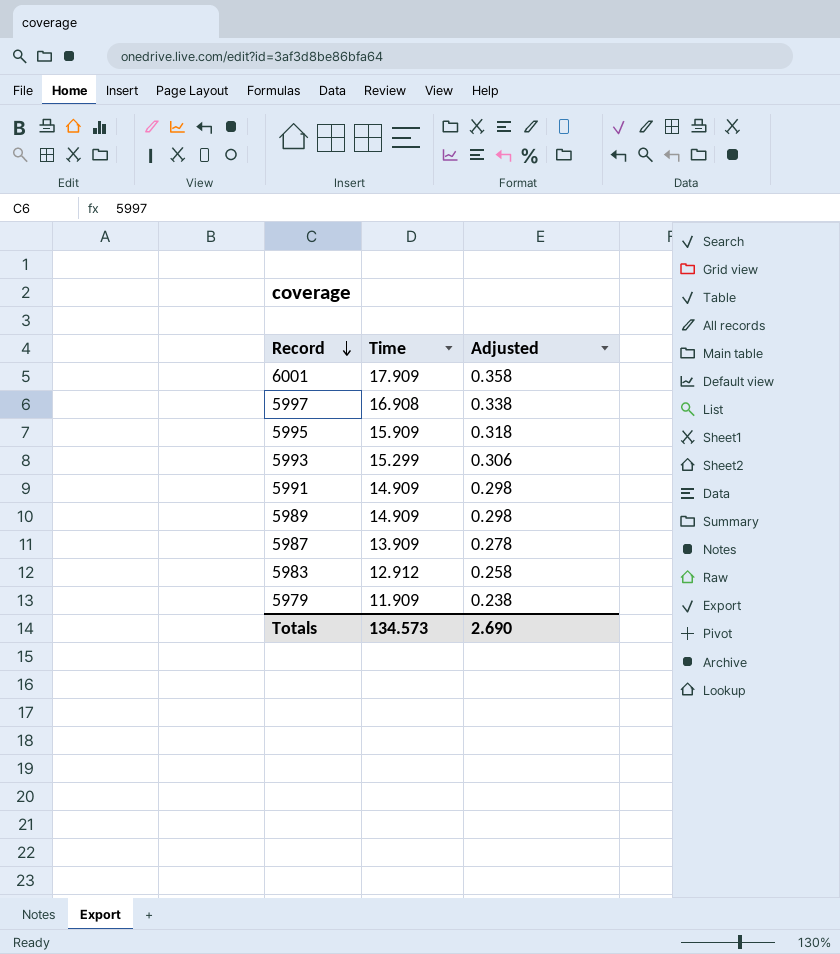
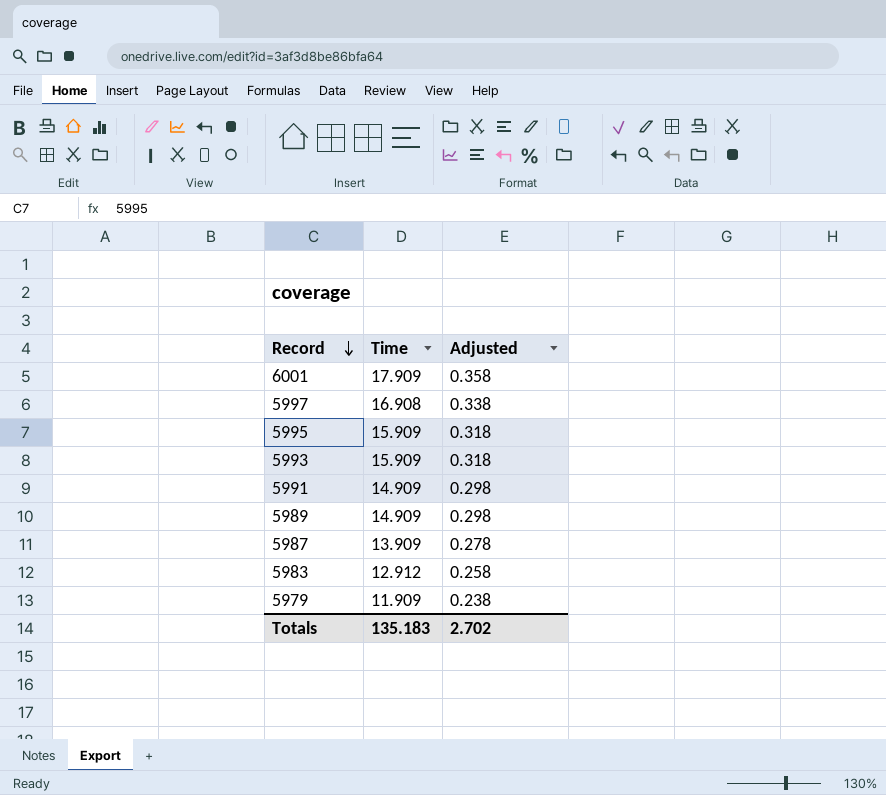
5993 | Time: 15.299 -> 15.909
5993 | Adjusted: 0.306 -> 0.318
Totals | Time: 134.573 -> 135.183
Totals | Adjusted: 2.690 -> 2.702

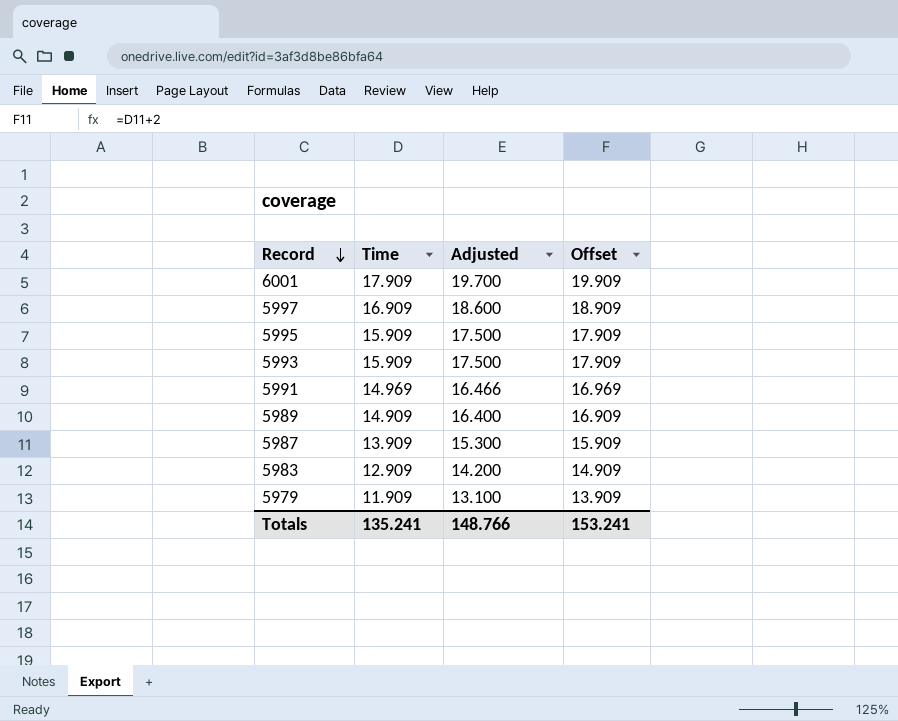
column Adjusted | formula: [Time] * 0.02 -> [Time] * 1.1
column Offset | formula: none -> [Time] + 2
5997 | Time: 16.908 -> 16.909
5991 | Time: 14.909 -> 14.969
5983 | Time: 12.912 -> 12.909
Totals | Time: 135.183 -> 135.241
Totals | Adjusted: 2.702 -> 148.766

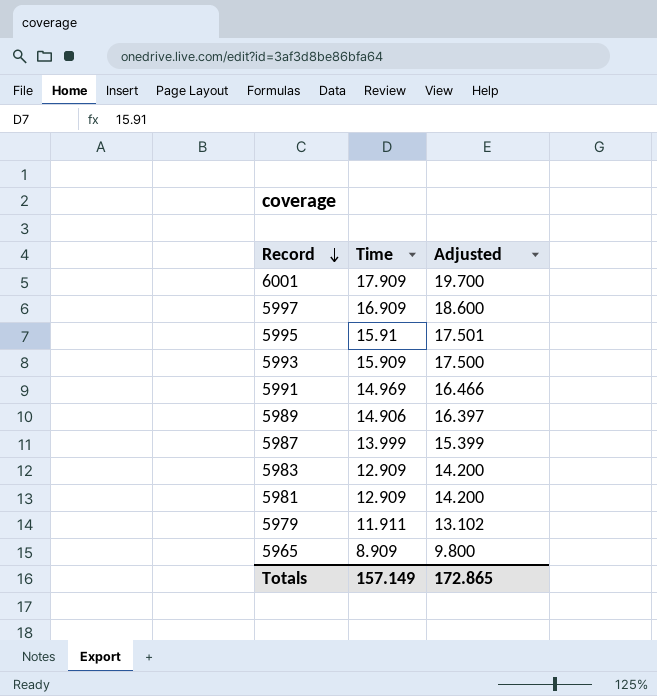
column Offset | formula: [Time] + 2 -> none
5995 | Time: 15.909 -> 15.91
5995 | Adjusted: 17.500 -> 17.501
5989 | Time: 14.909 -> 14.906
5989 | Adjusted: 16.400 -> 16.397
5987 | Time: 13.909 -> 13.999
5987 | Adjusted: 15.300 -> 15.399
row 5981: none -> 12.909 | 14.200
5979 | Time: 11.909 -> 11.911
5979 | Adjusted: 13.100 -> 13.102
row 5965: none -> 8.909 | 9.800
Totals | Time: 135.241 -> 157.149
Totals | Adjusted: 148.766 -> 172.865

